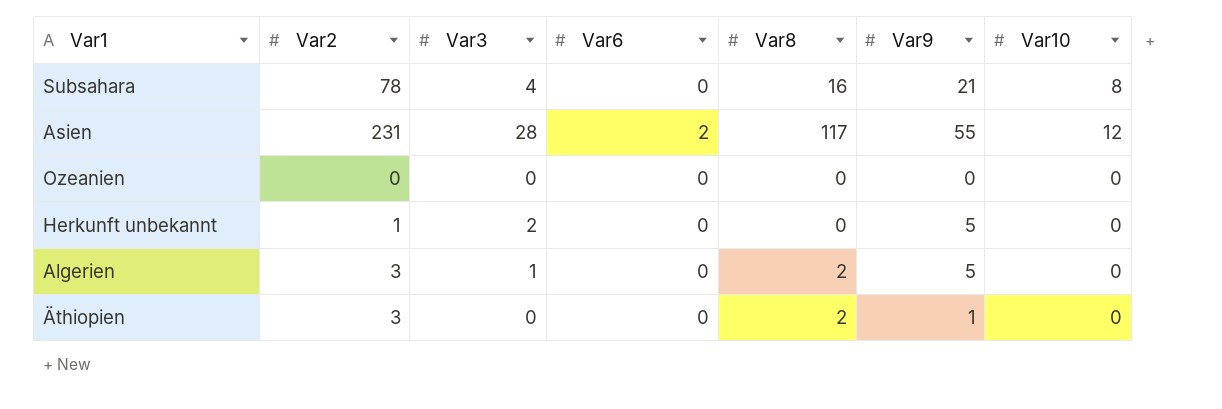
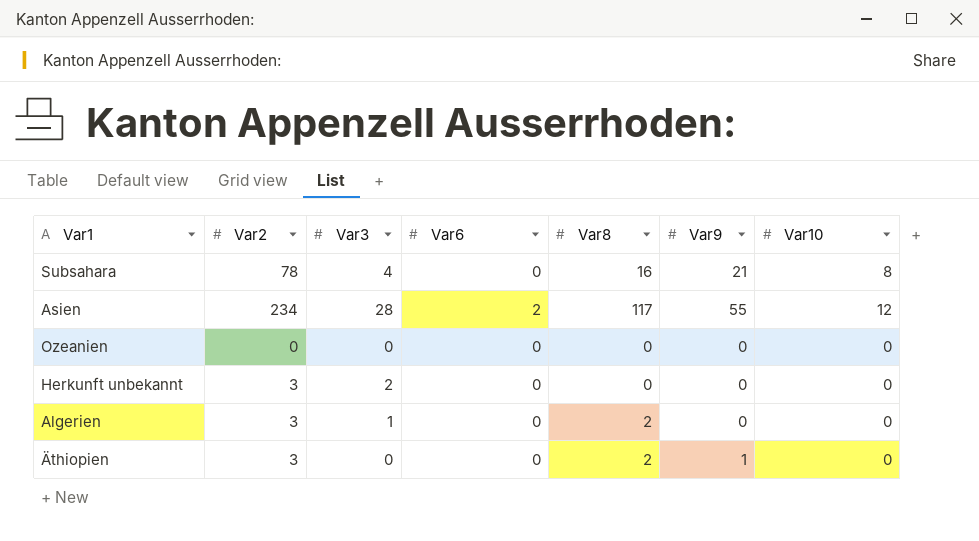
Asien | Var2: 231 -> 234
Herkunft unbekannt | Var2: 1 -> 3
Herkunft unbekannt | Var9: 5 -> 0
Algerien | Var9: 5 -> 0

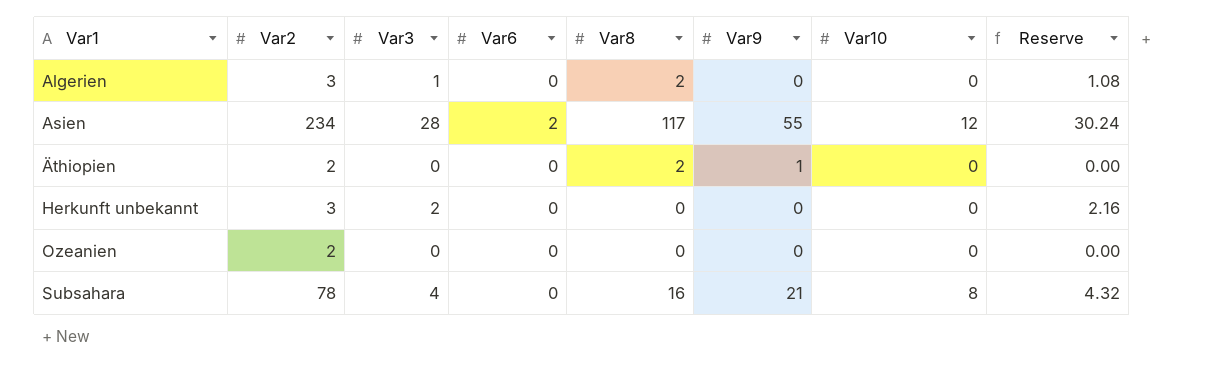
row order: none -> Var1 ascending
column Reserve | formula: none -> [Var3] * 1.08
Äthiopien | Var2: 3 -> 2
Ozeanien | Var2: 0 -> 2

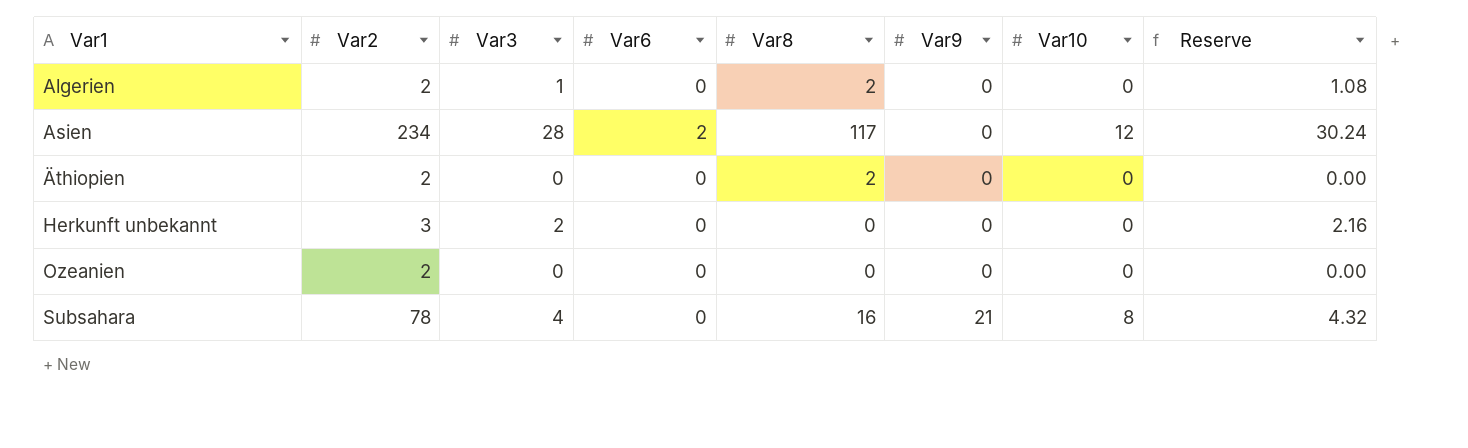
Algerien | Var2: 3 -> 2
Asien | Var9: 55 -> 0
Äthiopien | Var9: 1 -> 0

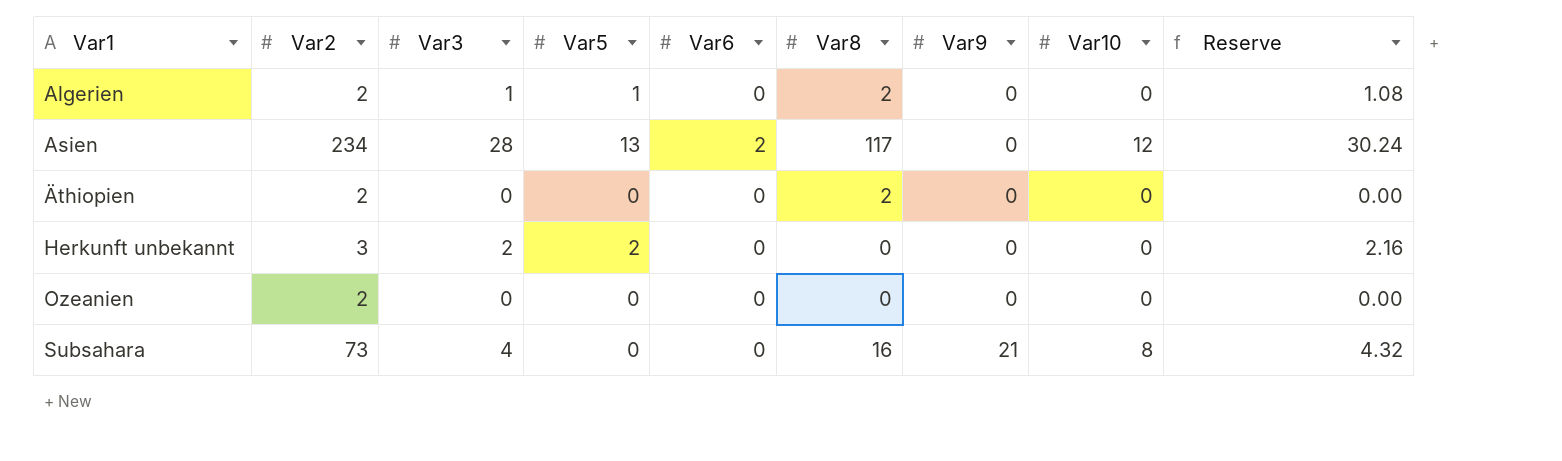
column Var5 | position: none -> 4
Subsahara | Var2: 78 -> 73

